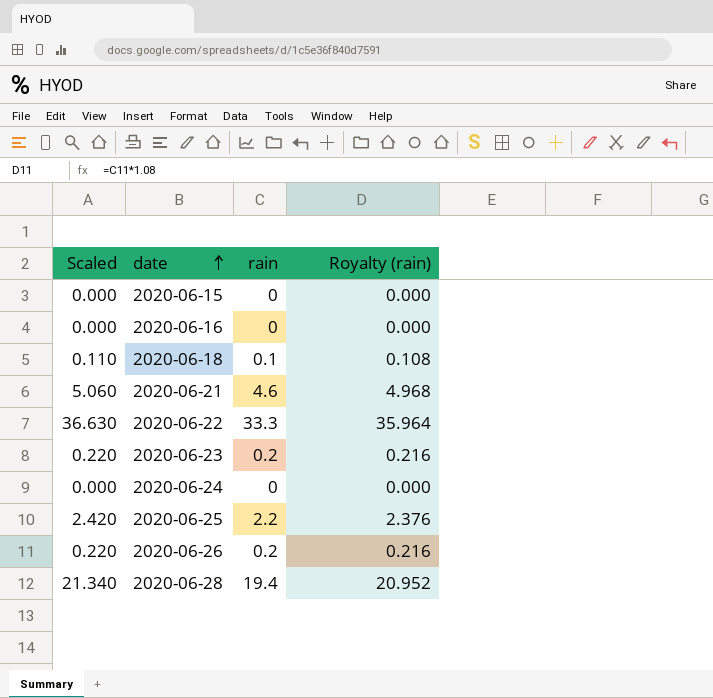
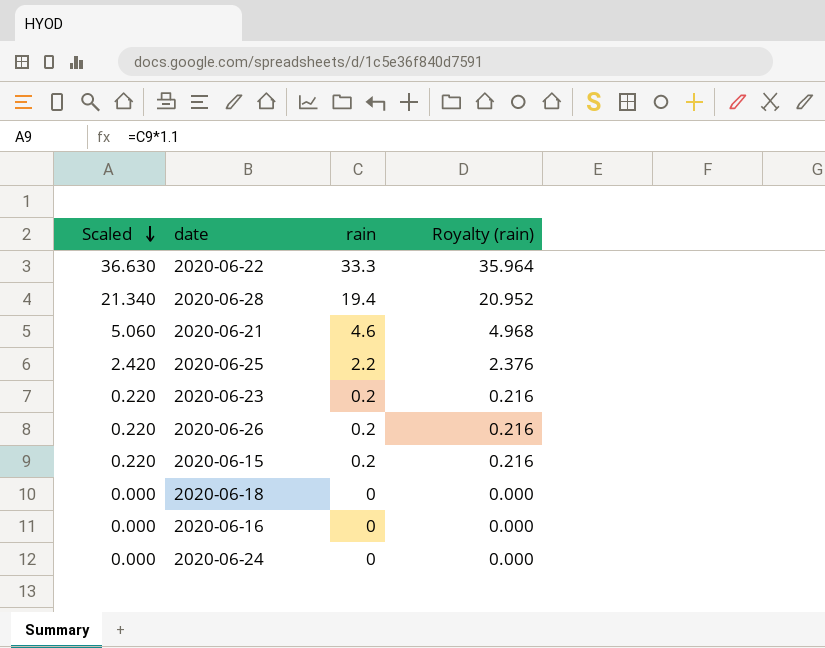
row order: date ascending -> Scaled descending
2020-06-15 | Scaled: 0.000 -> 0.220
2020-06-15 | rain: 0 -> 0.2
2020-06-15 | Royalty (rain): 0.000 -> 0.216
2020-06-18 | Scaled: 0.110 -> 0.000
2020-06-18 | rain: 0.1 -> 0
2020-06-18 | Royalty (rain): 0.108 -> 0.000

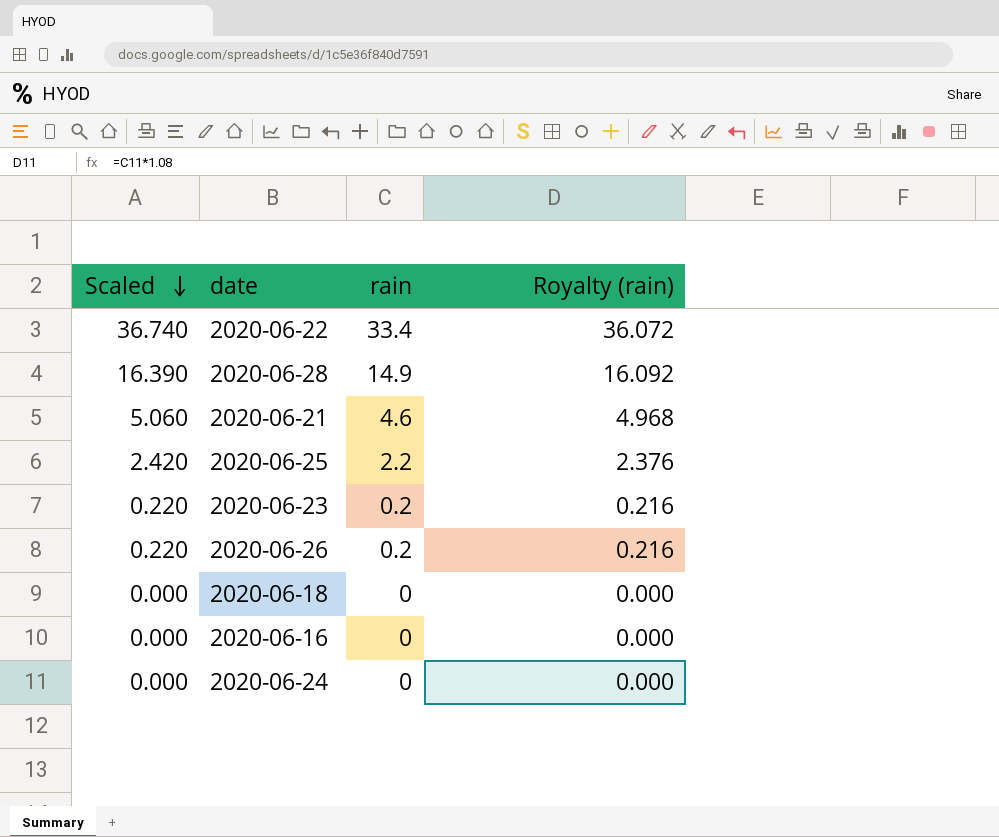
row 2020-06-15: 0.220 | 0.2 | 0.216 -> none
2020-06-22 | Scaled: 36.630 -> 36.740
2020-06-22 | rain: 33.3 -> 33.4
2020-06-22 | Royalty (rain): 35.964 -> 36.072
2020-06-28 | Scaled: 21.340 -> 16.390
2020-06-28 | rain: 19.4 -> 14.9
2020-06-28 | Royalty (rain): 20.952 -> 16.092

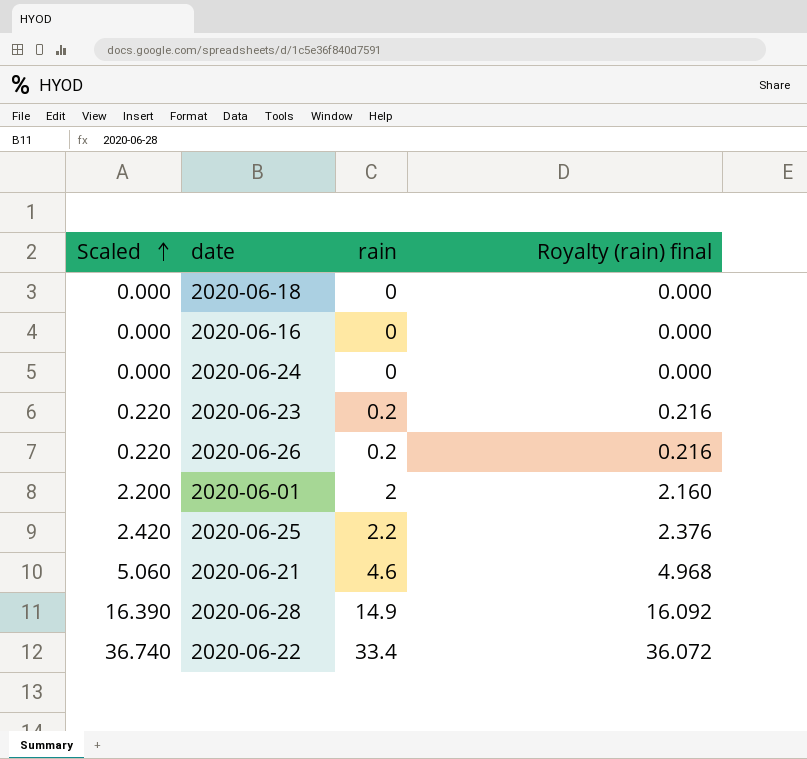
row order: Scaled descending -> Scaled ascending
column name: Royalty (rain) -> Royalty (rain) final
row 2020-06-01: none -> 2.200 | 2 | 2.160

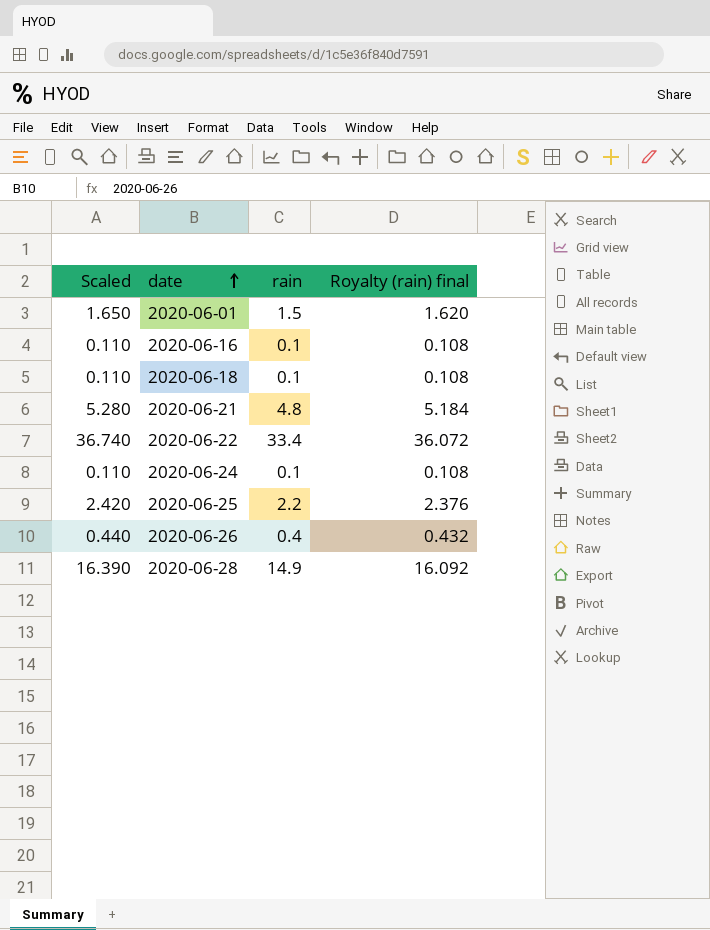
row order: Scaled ascending -> date ascending
row 2020-06-23: 0.220 | 0.2 | 0.216 -> none
2020-06-01 | Scaled: 2.200 -> 1.650
2020-06-01 | rain: 2 -> 1.5
2020-06-01 | Royalty (rain) final: 2.160 -> 1.620
2020-06-16 | Scaled: 0.000 -> 0.110
2020-06-16 | rain: 0 -> 0.1
2020-06-16 | Royalty (rain) final: 0.000 -> 0.108
2020-06-18 | Scaled: 0.000 -> 0.110
2020-06-18 | rain: 0 -> 0.1
2020-06-18 | Royalty (rain) final: 0.000 -> 0.108
2020-06-21 | Scaled: 5.060 -> 5.280
2020-06-21 | rain: 4.6 -> 4.8
2020-06-21 | Royalty (rain) final: 4.968 -> 5.184
2020-06-24 | Scaled: 0.000 -> 0.110
2020-06-24 | rain: 0 -> 0.1
2020-06-24 | Royalty (rain) final: 0.000 -> 0.108
2020-06-26 | Scaled: 0.220 -> 0.440
2020-06-26 | rain: 0.2 -> 0.4
2020-06-26 | Royalty (rain) final: 0.216 -> 0.432

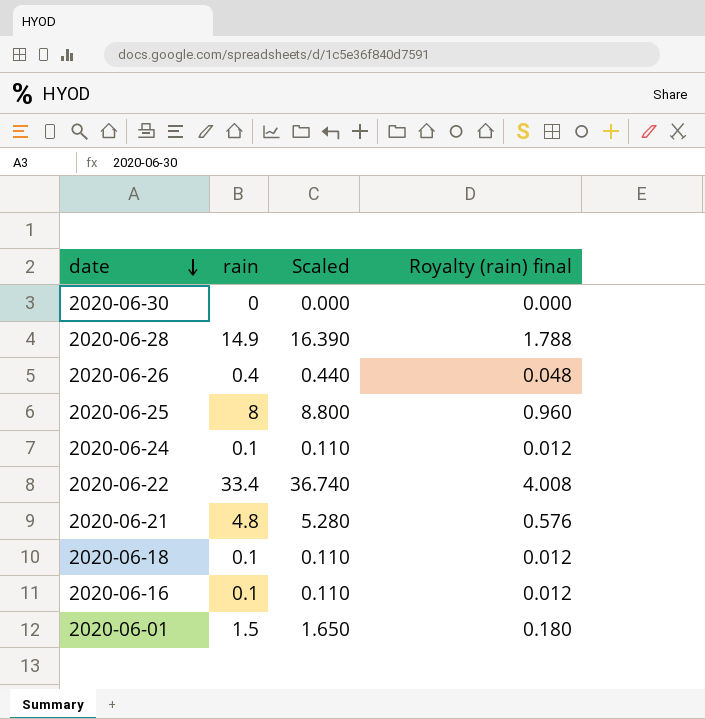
row order: date ascending -> date descending
column Scaled | position: 1 -> 3
column Royalty (rain) final | formula: [rain] * 1.08 -> [rain] * 0.12
row 2020-06-30: none -> 0 | 0.000 | 0.000
2020-06-25 | rain: 2.2 -> 8
2020-06-25 | Scaled: 2.420 -> 8.800

